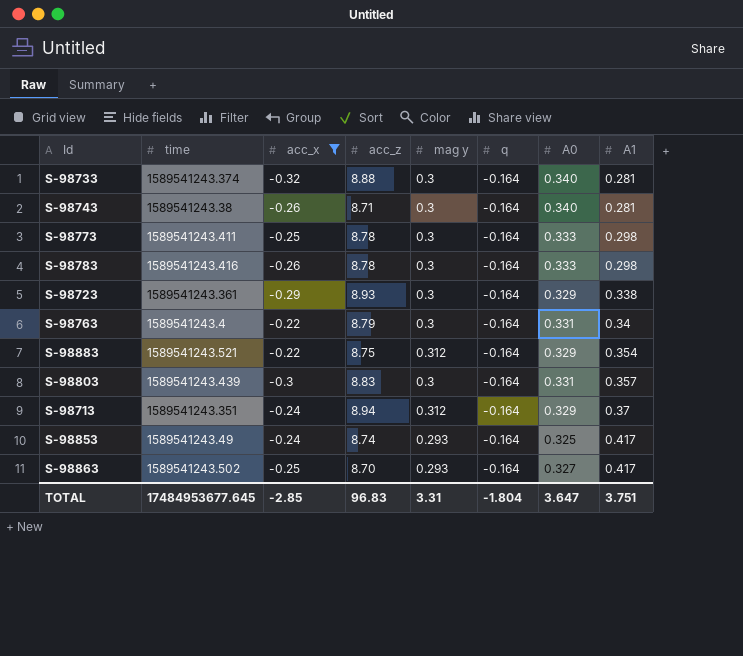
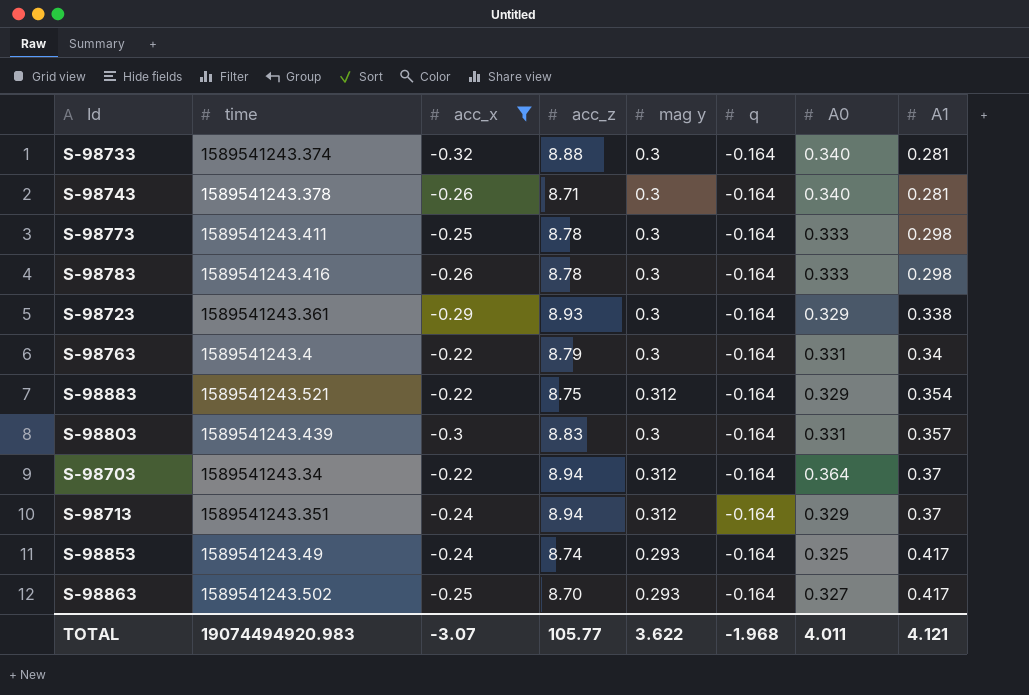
S-98743 | time: 1589541243.38 -> 1589541243.378
row S-98703: none -> 1589541243.34 | -0.22 | 8.94 | 0.312 | -0.164 | 0.364 | 0.37
TOTAL | time: 17484953677.645 -> 19074494920.983
TOTAL | acc_x: -2.85 -> -3.07
TOTAL | acc_z: 96.83 -> 105.77
TOTAL | mag y: 3.31 -> 3.622
TOTAL | q: -1.804 -> -1.968
TOTAL | A0: 3.647 -> 4.011
TOTAL | A1: 3.751 -> 4.121

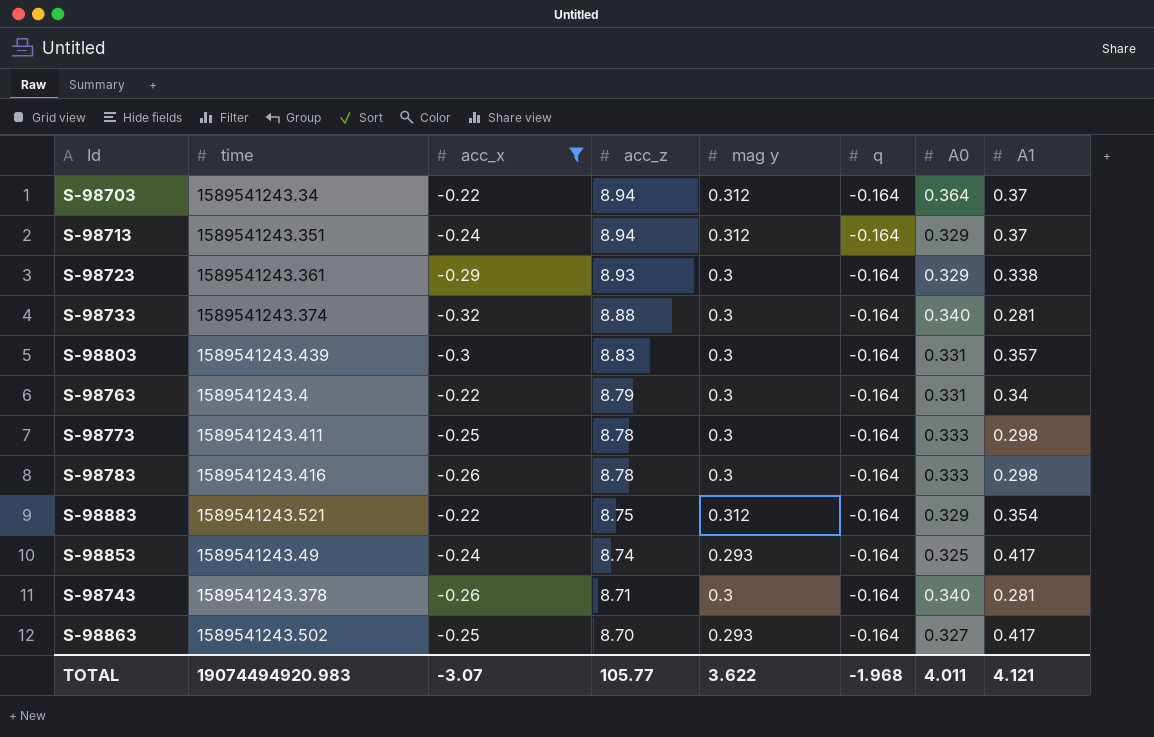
row order: A1 ascending -> acc_z descending

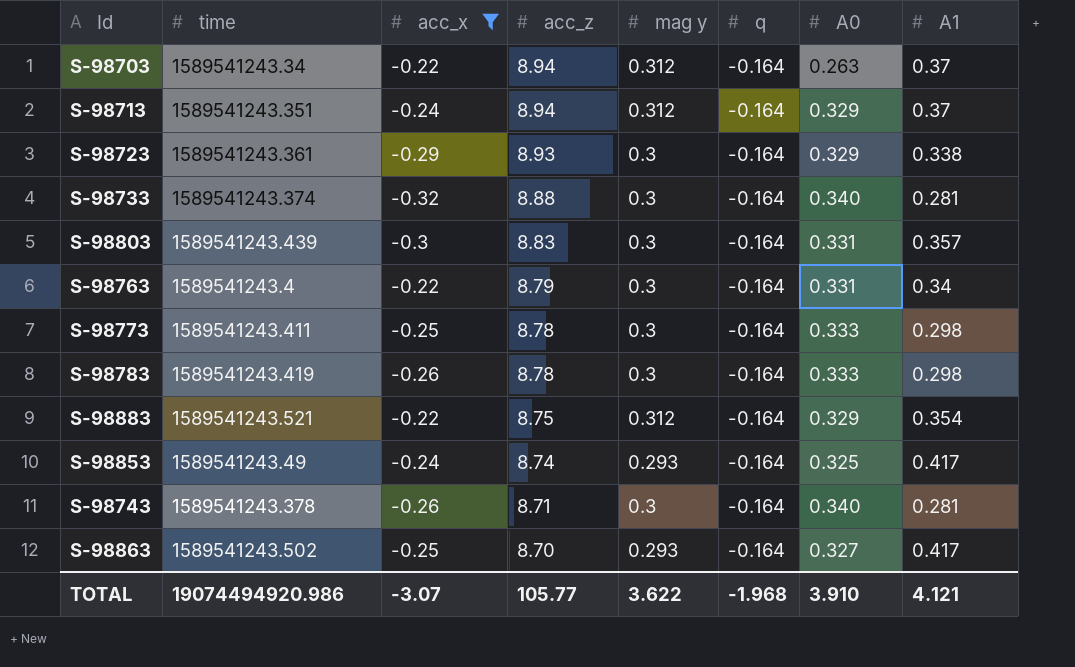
S-98703 | A0: 0.364 -> 0.263
S-98783 | time: 1589541243.416 -> 1589541243.419
TOTAL | time: 19074494920.983 -> 19074494920.986
TOTAL | A0: 4.011 -> 3.910

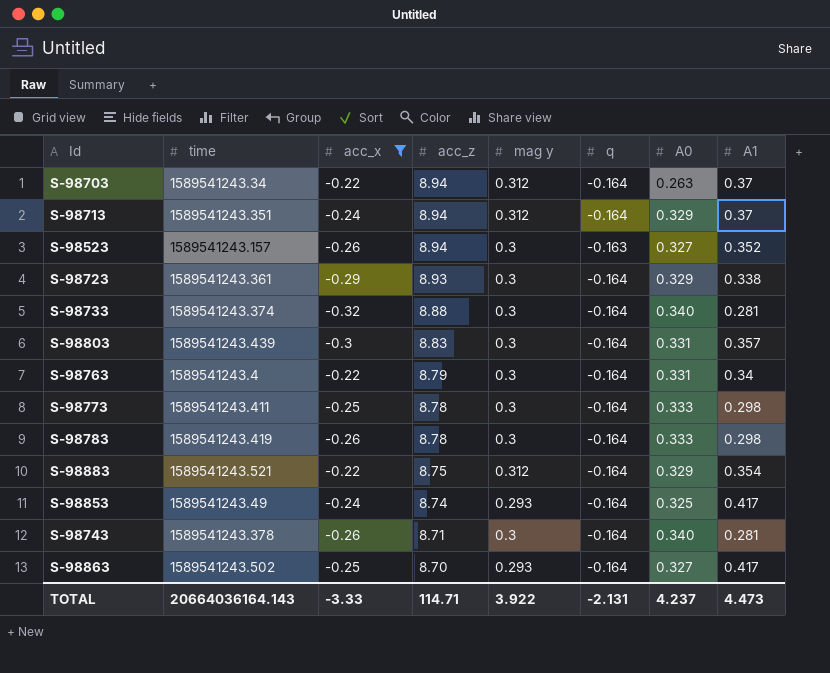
row S-98523: none -> 1589541243.157 | -0.26 | 8.94 | 0.3 | -0.163 | 0.327 | 0.352
TOTAL | time: 19074494920.986 -> 20664036164.143
TOTAL | acc_x: -3.07 -> -3.33
TOTAL | acc_z: 105.77 -> 114.71
TOTAL | mag y: 3.622 -> 3.922
TOTAL | q: -1.968 -> -2.131
TOTAL | A0: 3.910 -> 4.237
TOTAL | A1: 4.121 -> 4.473

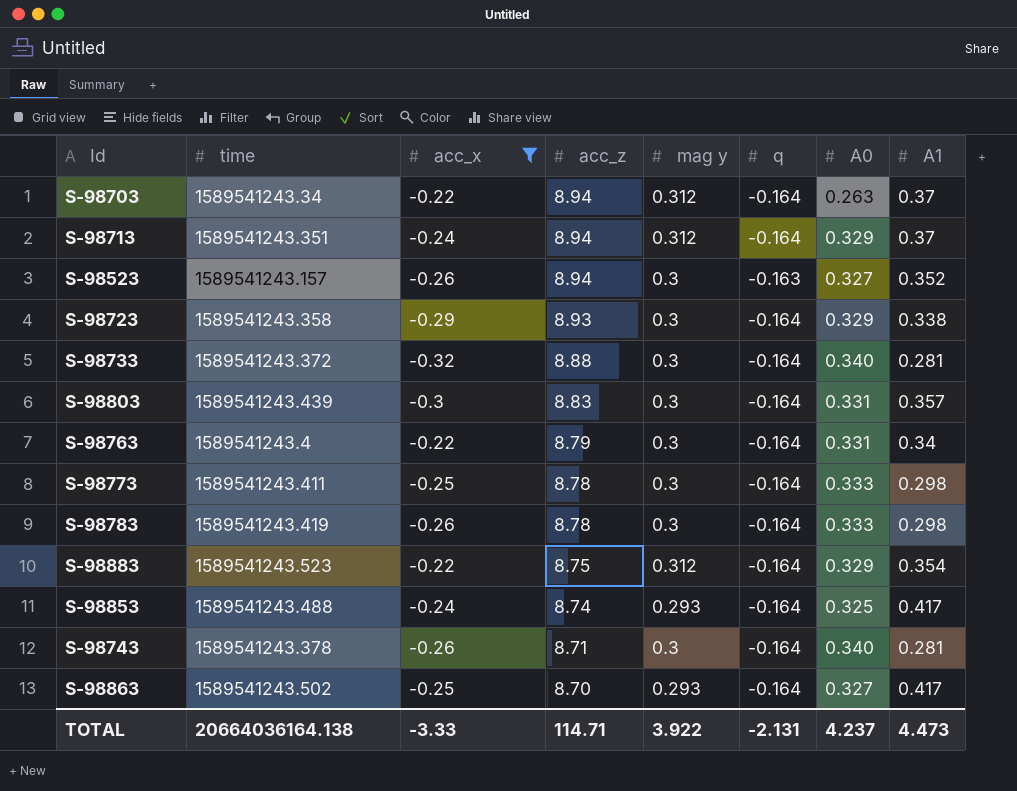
S-98723 | time: 1589541243.361 -> 1589541243.358
S-98733 | time: 1589541243.374 -> 1589541243.372
S-98883 | time: 1589541243.521 -> 1589541243.523
S-98853 | time: 1589541243.49 -> 1589541243.488
TOTAL | time: 20664036164.143 -> 20664036164.138

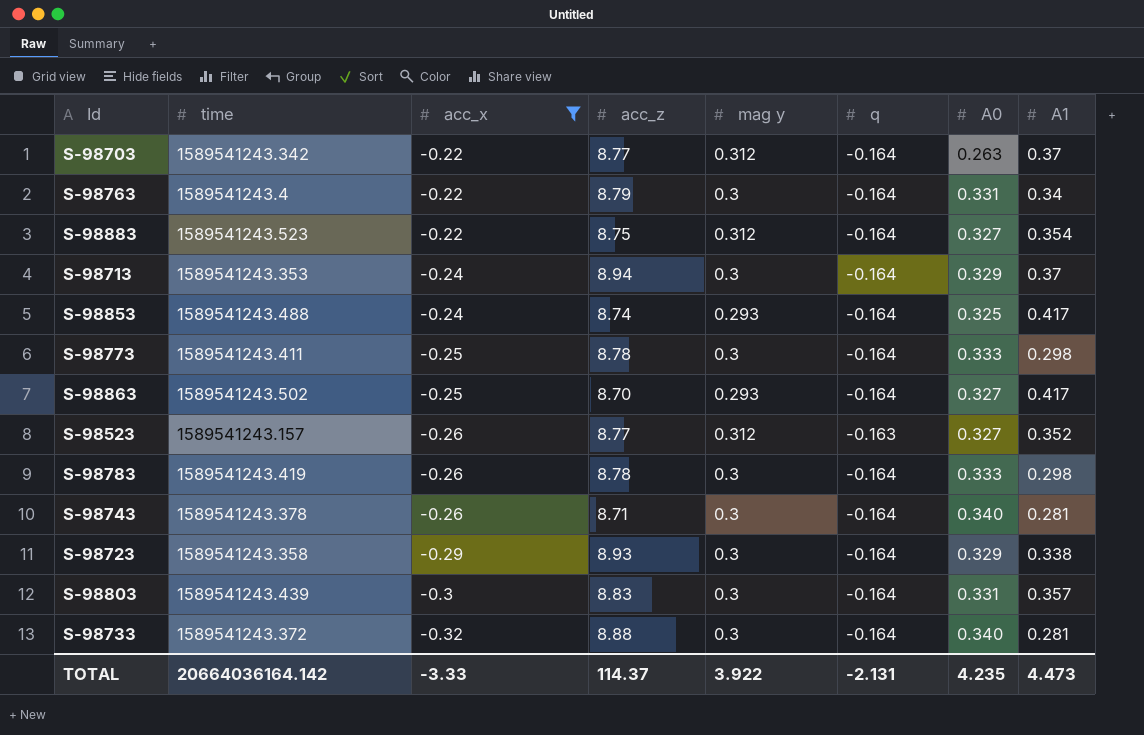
row order: acc_z descending -> acc_x descending
S-98703 | time: 1589541243.34 -> 1589541243.342
S-98703 | acc_z: 8.94 -> 8.77
S-98883 | A0: 0.329 -> 0.327
S-98713 | time: 1589541243.351 -> 1589541243.353
S-98713 | mag y: 0.312 -> 0.3
S-98523 | acc_z: 8.94 -> 8.77
S-98523 | mag y: 0.3 -> 0.312
TOTAL | time: 20664036164.138 -> 20664036164.142
TOTAL | acc_z: 114.71 -> 114.37
TOTAL | A0: 4.237 -> 4.235

